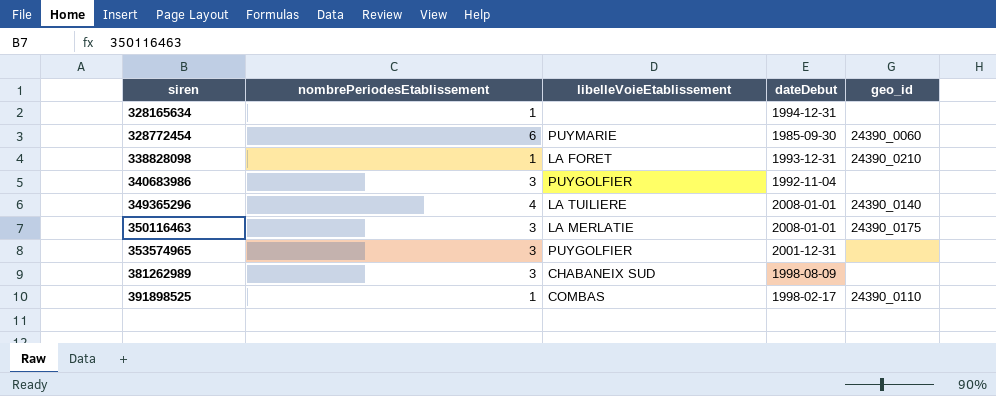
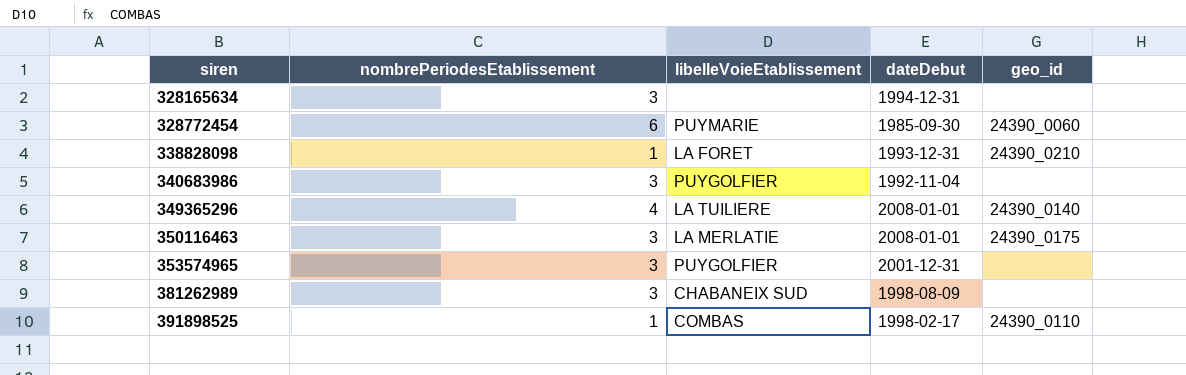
328165634 | nombrePeriodesEtablissement: 1 -> 3

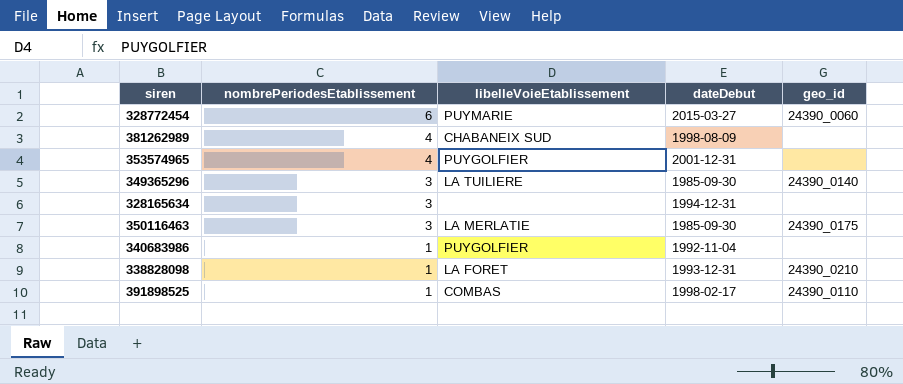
row order: siren ascending -> nombrePeriodesEtablissement descending
328772454 | dateDebut: 1985-09-30 -> 2015-03-27
381262989 | nombrePeriodesEtablissement: 3 -> 4
353574965 | nombrePeriodesEtablissement: 3 -> 4
349365296 | nombrePeriodesEtablissement: 4 -> 3
349365296 | dateDebut: 2008-01-01 -> 1985-09-30
350116463 | dateDebut: 2008-01-01 -> 1985-09-30
340683986 | nombrePeriodesEtablissement: 3 -> 1

